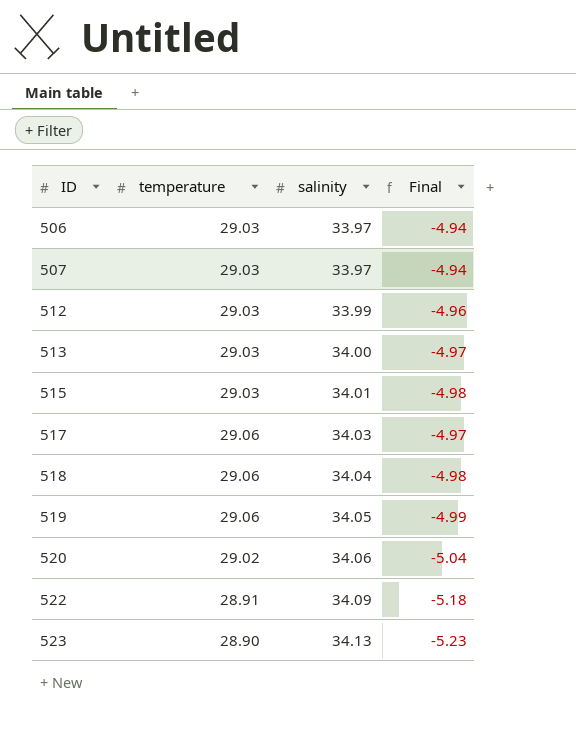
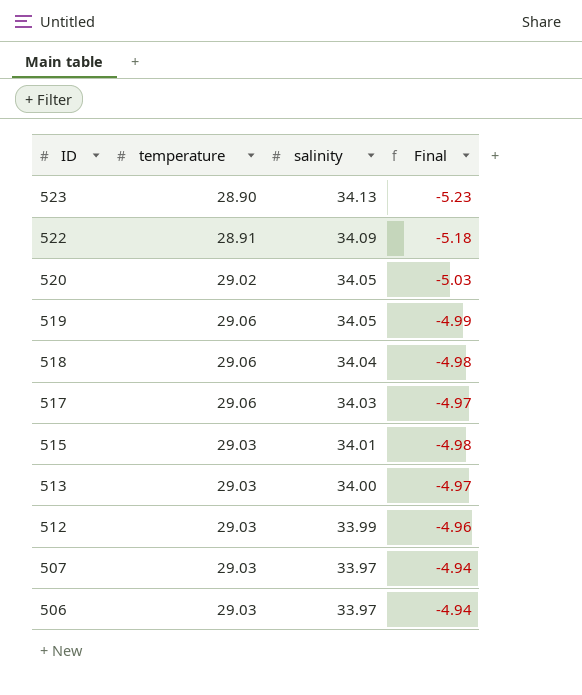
row order: ID ascending -> ID descending
520 | salinity: 34.06 -> 34.05
520 | Final: -5.04 -> -5.03

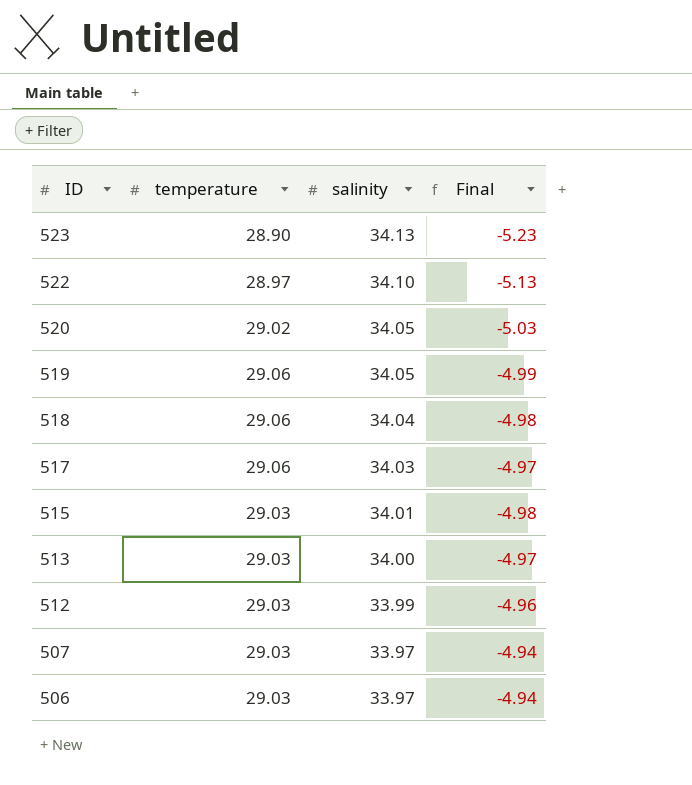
522 | temperature: 28.91 -> 28.97
522 | salinity: 34.09 -> 34.10
522 | Final: -5.18 -> -5.13

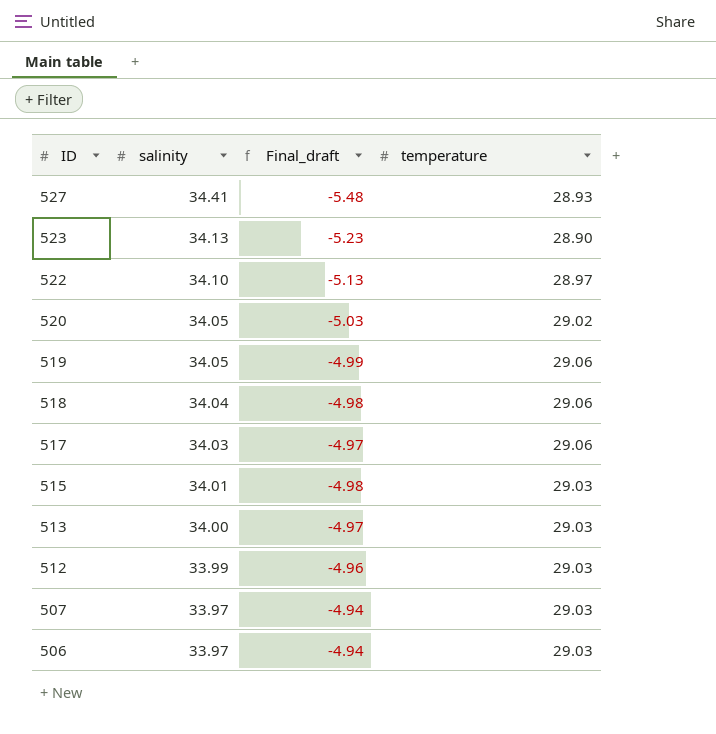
column name: Final -> Final_draft
column temperature | position: 2 -> 4
row 527: none -> 34.41 | -5.48 | 28.93

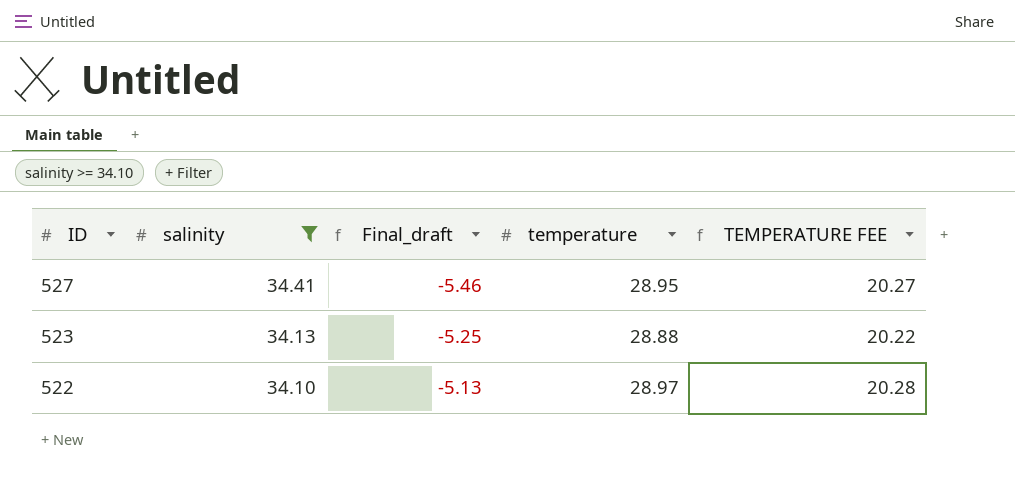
filter: none -> salinity >= 34.10
column TEMPERATURE FEE | formula: none -> [temperature] * 0.7
527 | Final_draft: -5.48 -> -5.46
527 | temperature: 28.93 -> 28.95
523 | Final_draft: -5.23 -> -5.25
523 | temperature: 28.90 -> 28.88

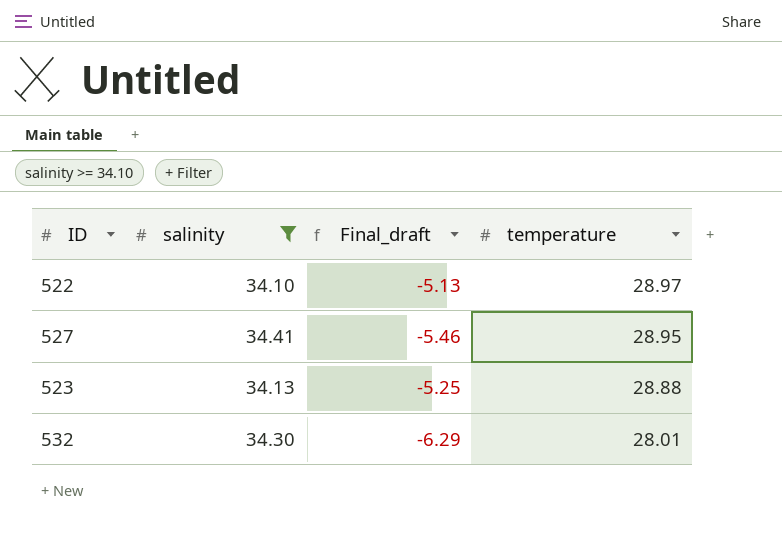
row order: ID descending -> temperature descending
column TEMPERATURE FEE | formula: [temperature] * 0.7 -> none
row 532: none -> 34.30 | -6.29 | 28.01

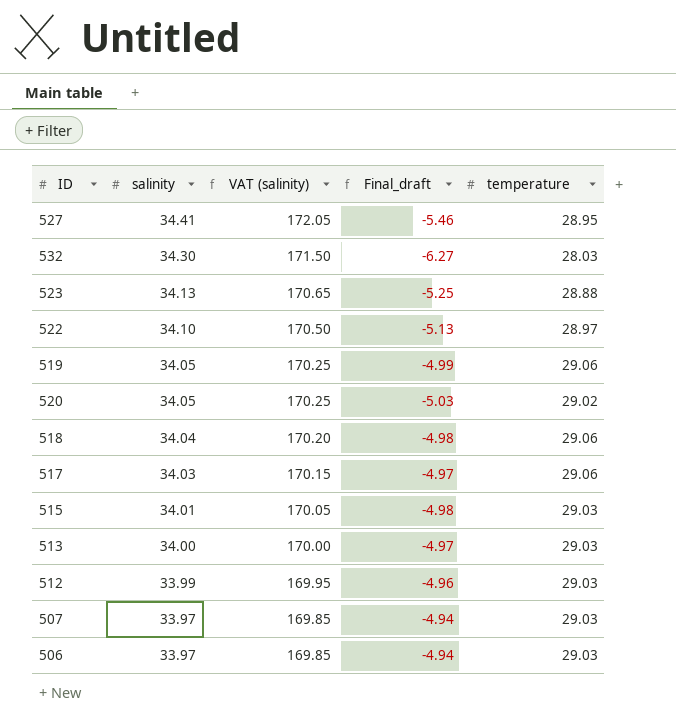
filter: salinity >= 34.10 -> none
row order: temperature descending -> salinity descending
column VAT (salinity) | formula: none -> [salinity] * 5
532 | Final_draft: -6.29 -> -6.27
532 | temperature: 28.01 -> 28.03

